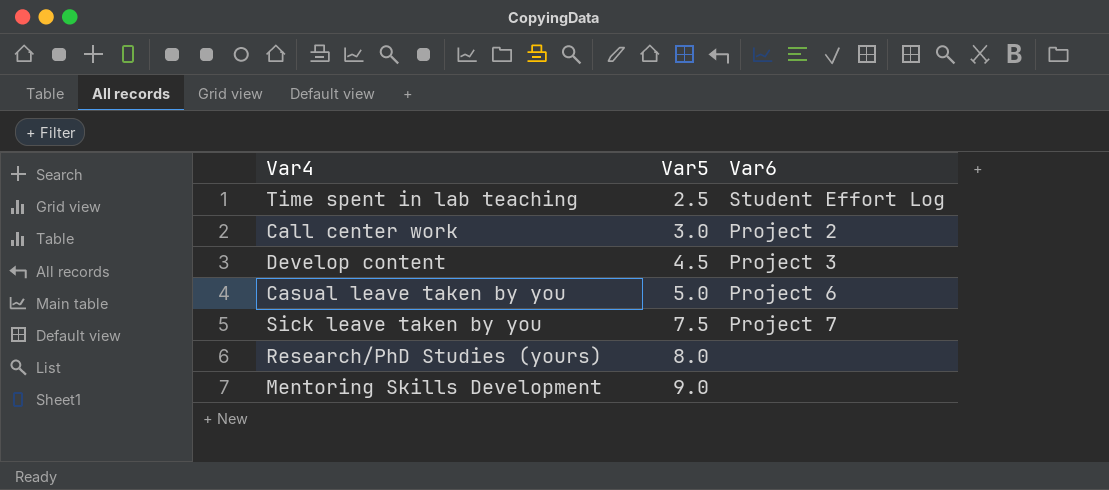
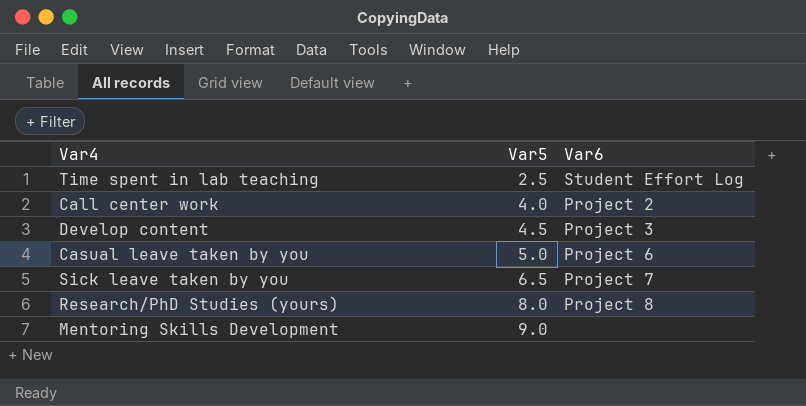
Call center work | Var5: 3.0 -> 4.0
Sick leave taken by you | Var5: 7.5 -> 6.5
Research/PhD Studies (yours) | Var6: none -> Project 8

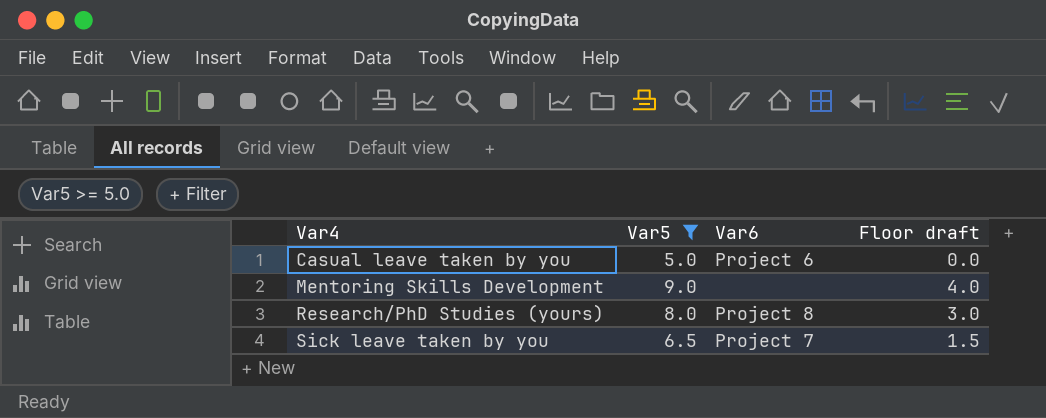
filter: none -> Var5 >= 5.0
row order: Var5 ascending -> Var4 ascending
column Floor draft | formula: none -> [Var5] - 5

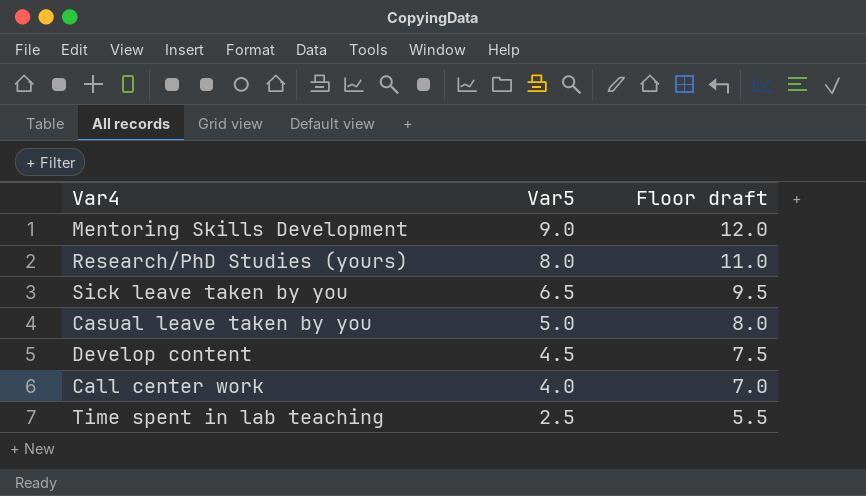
filter: Var5 >= 5.0 -> none
row order: Var4 ascending -> Var5 descending
column Var6 | position: 3 -> none
column Floor draft | formula: [Var5] - 5 -> [Var5] + 3

